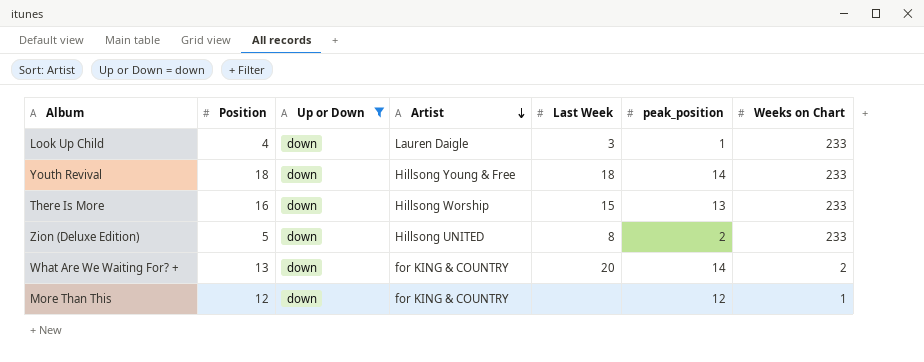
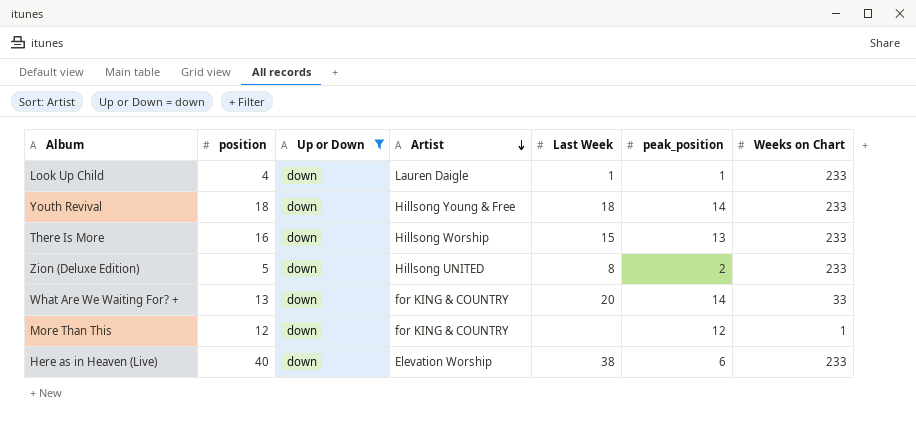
column name: Position -> position
Look Up Child | Last Week: 3 -> 1
What Are We Waiting For? + | Weeks on Chart: 2 -> 33
row Here as in Heaven (Live): none -> 40 | down | Elevation Worship | 38 | 6 | 233

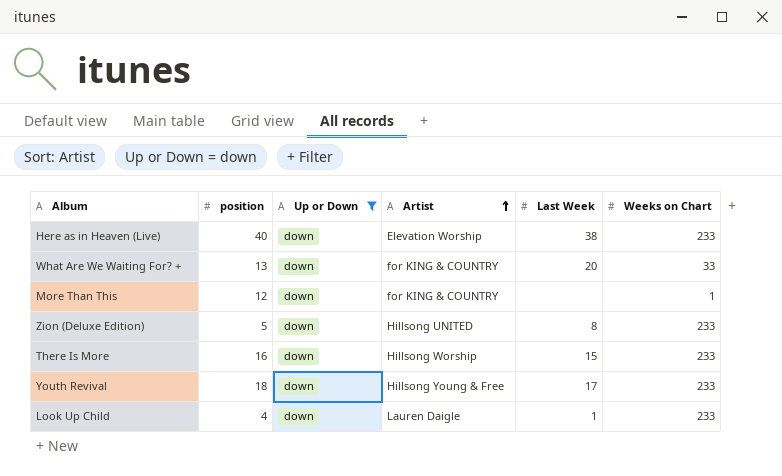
row order: Artist descending -> Artist ascending
column peak_position | position: 6 -> none
Youth Revival | Last Week: 18 -> 17

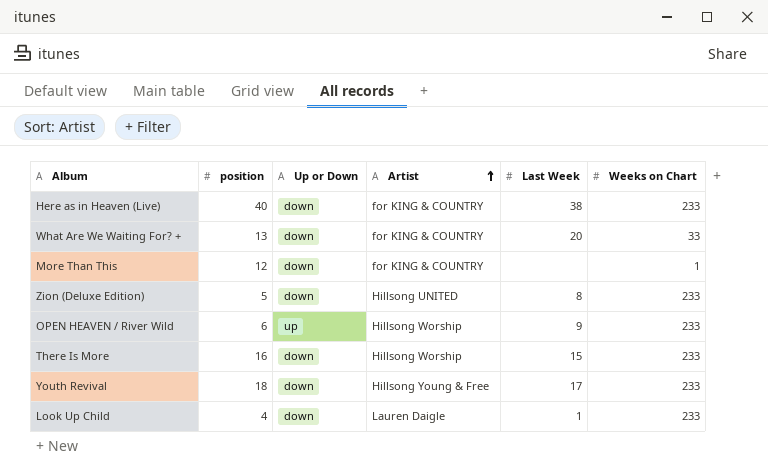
filter: Up or Down = down -> none
Here as in Heaven (Live) | Artist: Elevation Worship -> for KING & COUNTRY

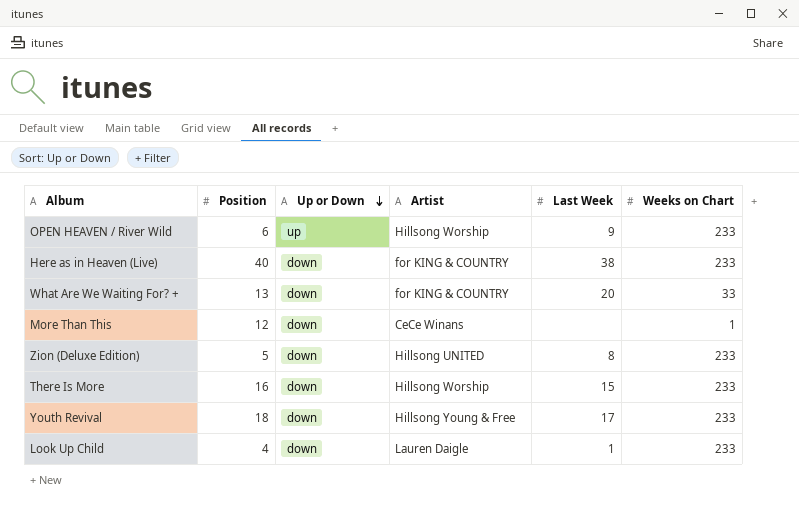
row order: Artist ascending -> Up or Down descending
column name: position -> Position
More Than This | Artist: for KING & COUNTRY -> CeCe Winans

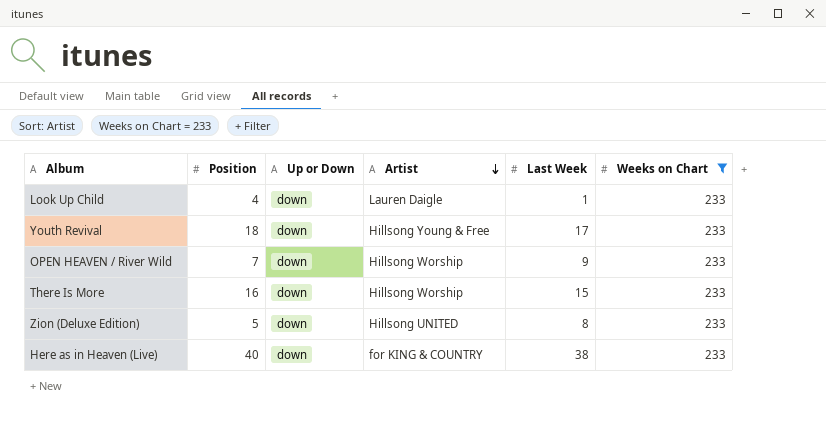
filter: none -> Weeks on Chart = 233
row order: Up or Down descending -> Artist descending
OPEN HEAVEN / River Wild | Position: 6 -> 7
OPEN HEAVEN / River Wild | Up or Down: up -> down

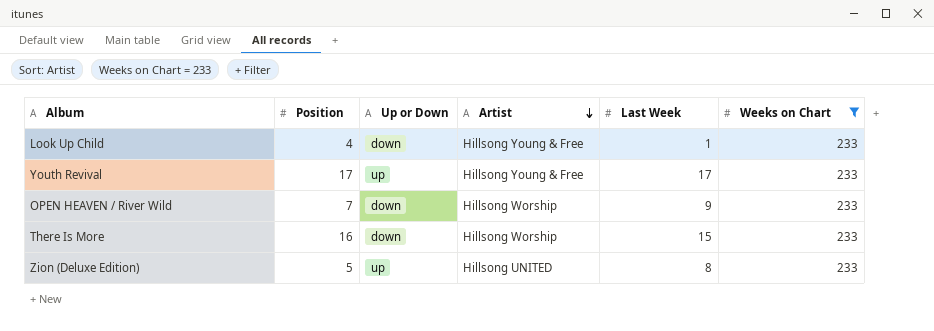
row Here as in Heaven (Live): 40 | down | for KING & COUNTRY | 38 | 233 -> none
Look Up Child | Artist: Lauren Daigle -> Hillsong Young & Free
Youth Revival | Position: 18 -> 17
Youth Revival | Up or Down: down -> up
Zion (Deluxe Edition) | Up or Down: down -> up

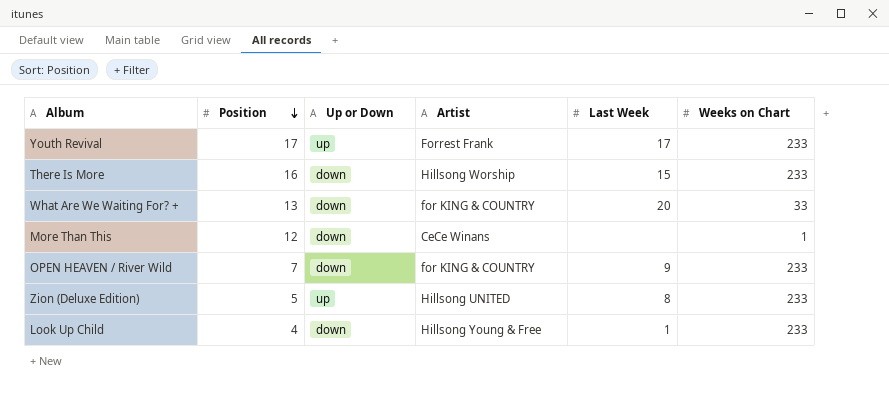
filter: Weeks on Chart = 233 -> none
row order: Artist descending -> Position descending
Youth Revival | Artist: Hillsong Young & Free -> Forrest Frank
OPEN HEAVEN / River Wild | Artist: Hillsong Worship -> for KING & COUNTRY

